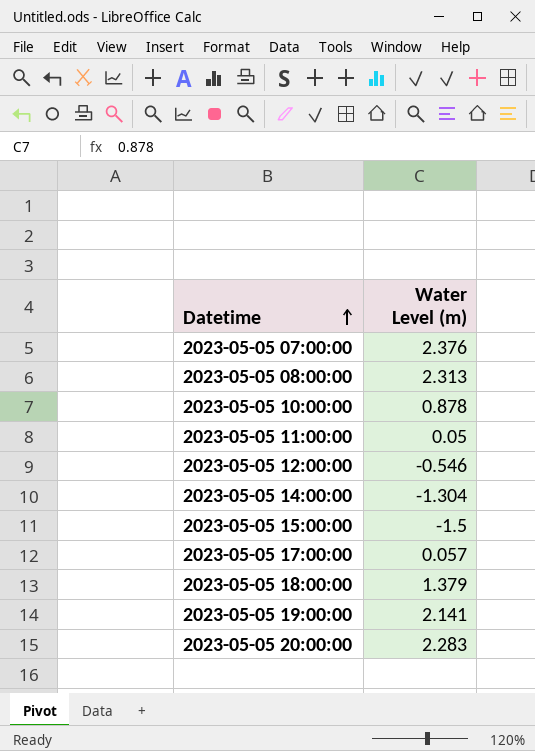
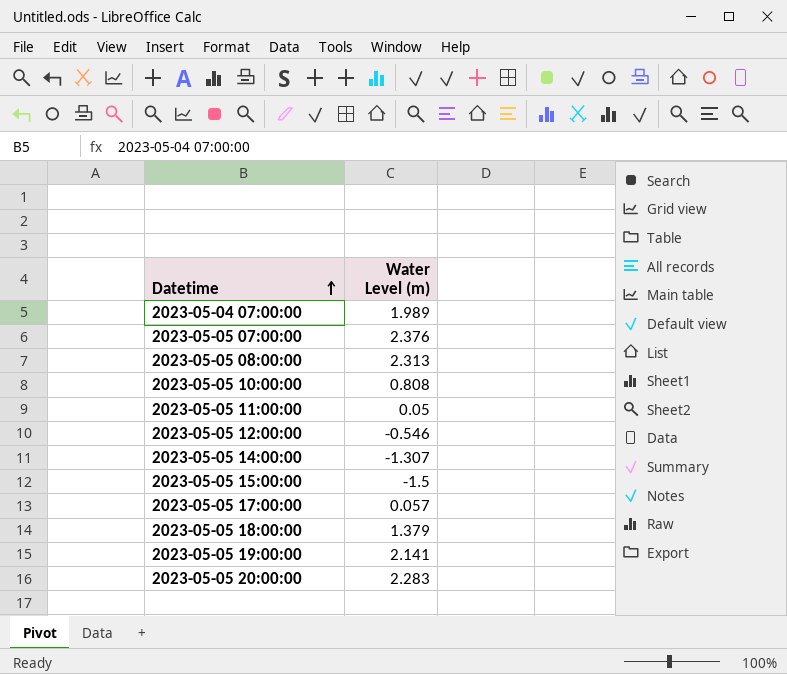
row 2023-05-04 07:00:00: none -> 1.989
2023-05-05 10:00:00 | Water Level (m): 0.878 -> 0.808
2023-05-05 14:00:00 | Water Level (m): -1.304 -> -1.307

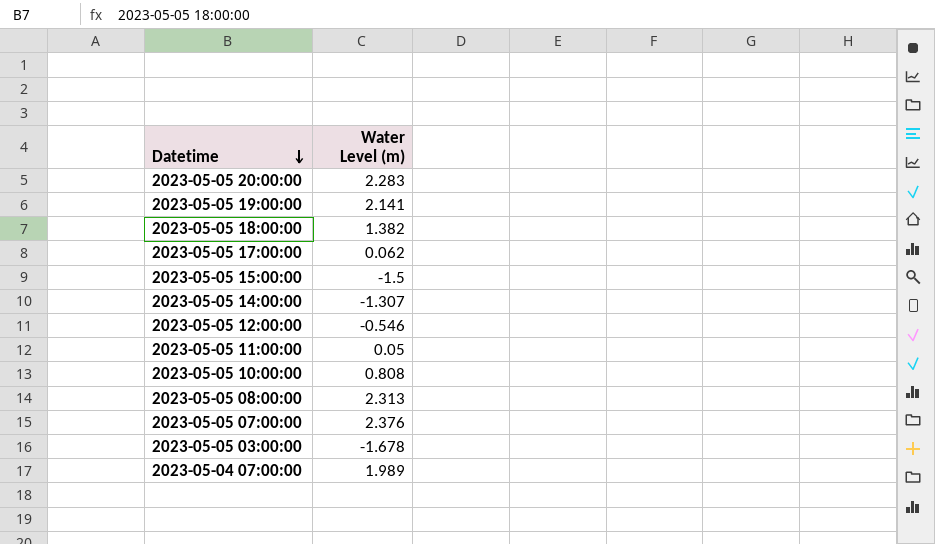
row order: Datetime ascending -> Datetime descending
2023-05-05 18:00:00 | Water Level (m): 1.379 -> 1.382
2023-05-05 17:00:00 | Water Level (m): 0.057 -> 0.062
row 2023-05-05 03:00:00: none -> -1.678

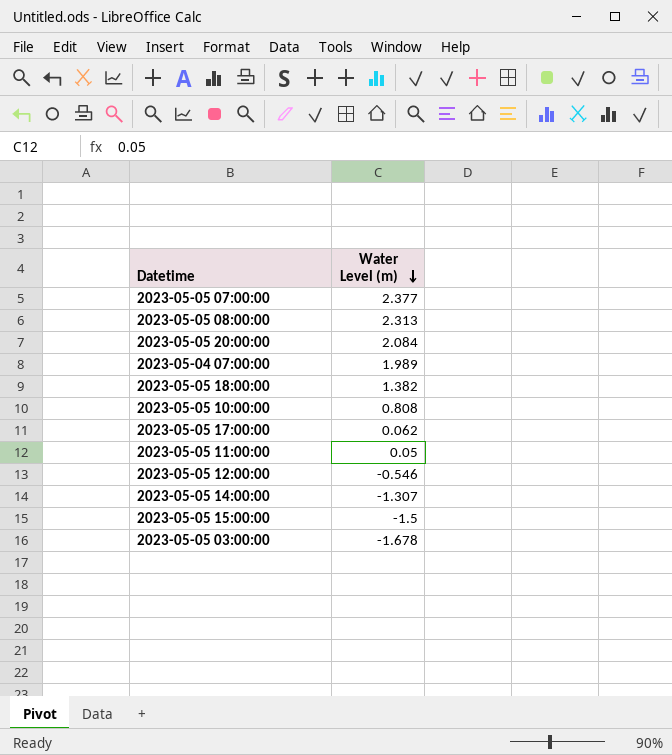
row order: Datetime descending -> Water Level (m) descending
row 2023-05-05 19:00:00: 2.141 -> none
2023-05-05 07:00:00 | Water Level (m): 2.376 -> 2.377
2023-05-05 20:00:00 | Water Level (m): 2.283 -> 2.084

